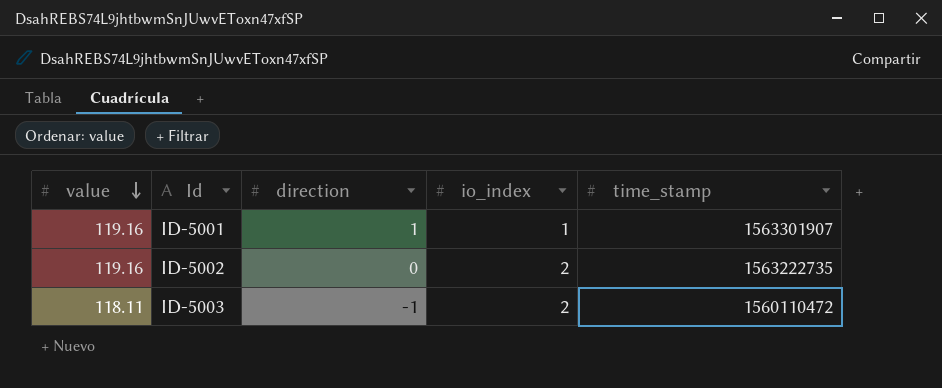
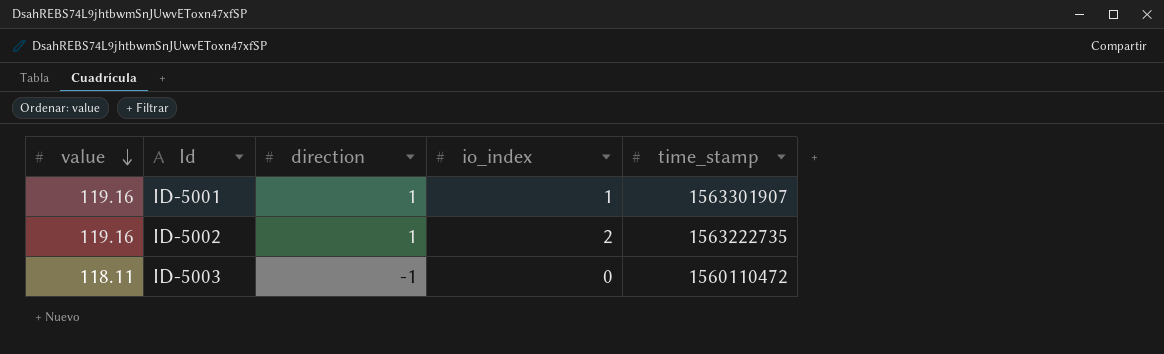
ID-5002 | direction: 0 -> 1
ID-5003 | io_index: 2 -> 0

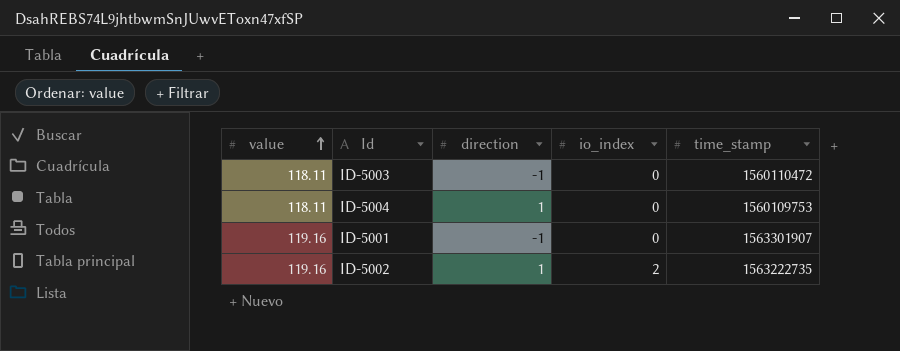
row order: value descending -> value ascending
row ID-5004: none -> 118.11 | 1 | 0 | 1560109753
ID-5001 | direction: 1 -> -1
ID-5001 | io_index: 1 -> 0

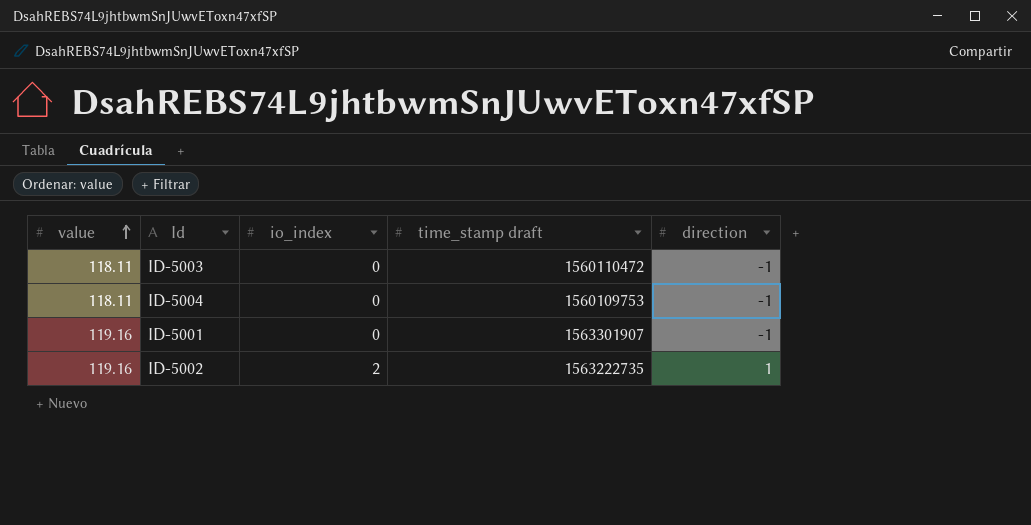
column name: time_stamp -> time_stamp draft
column direction | position: 3 -> 5
ID-5004 | direction: 1 -> -1

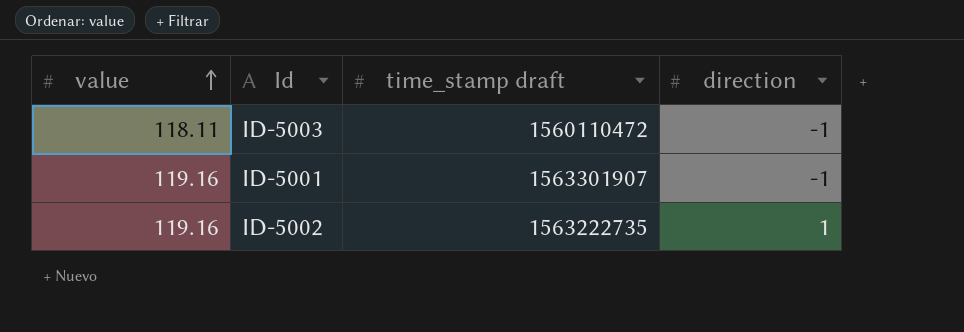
column io_index | position: 3 -> none
row ID-5004: 118.11 | 0 | 1560109753 | -1 -> none

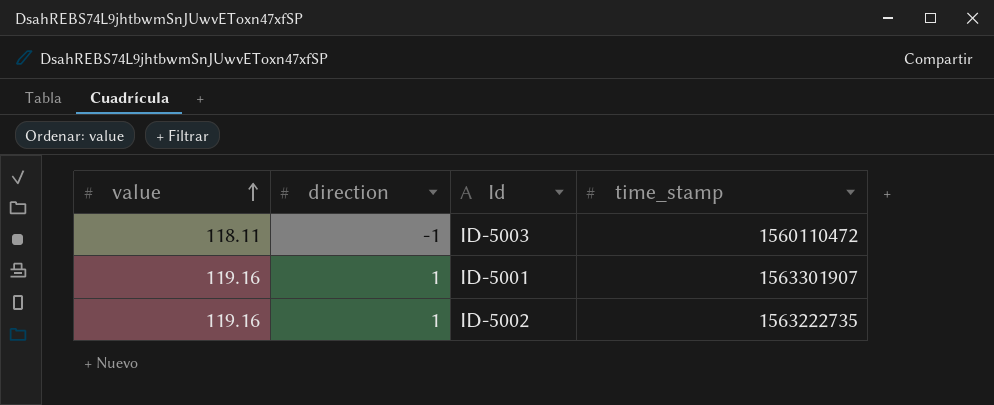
column direction | position: 4 -> 2
column name: time_stamp draft -> time_stamp
ID-5001 | direction: -1 -> 1

